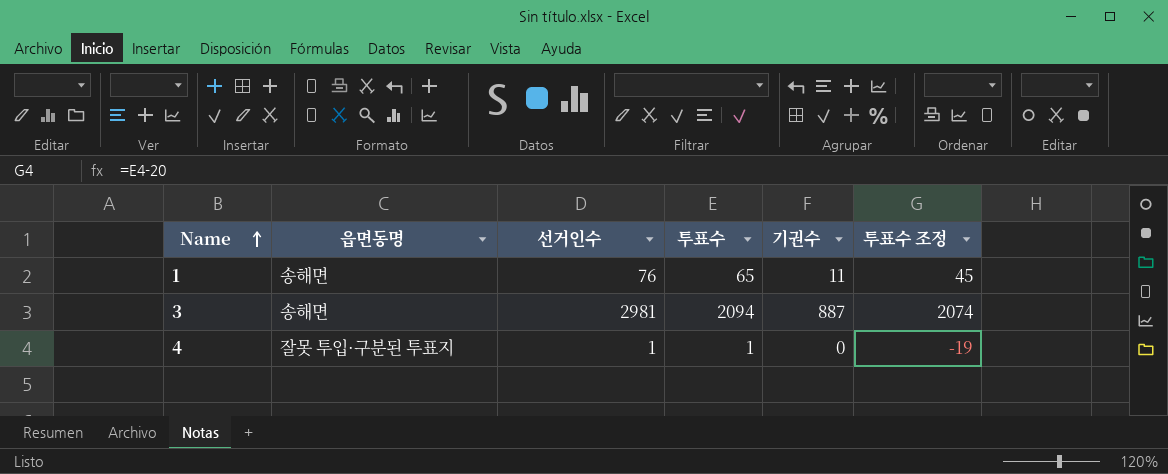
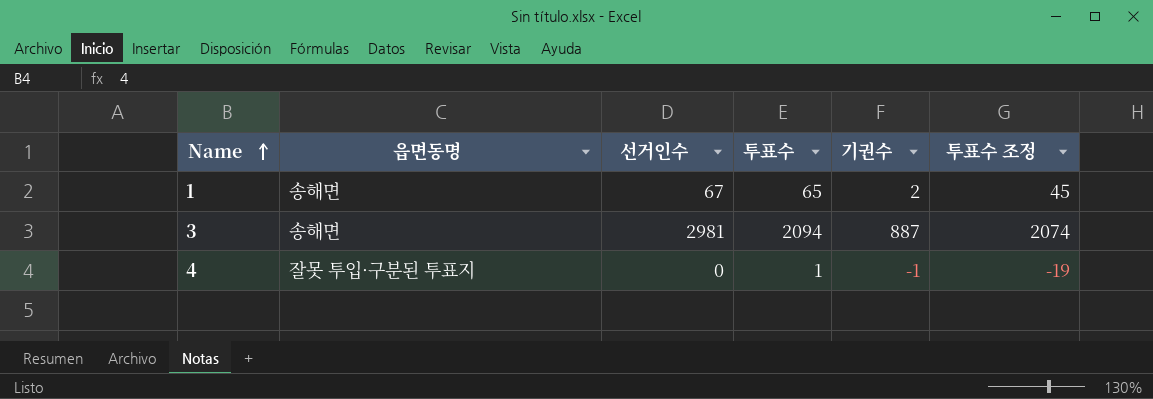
1 | 선거인수: 76 -> 67
1 | 기권수: 11 -> 2
4 | 선거인수: 1 -> 0
4 | 기권수: 0 -> -1

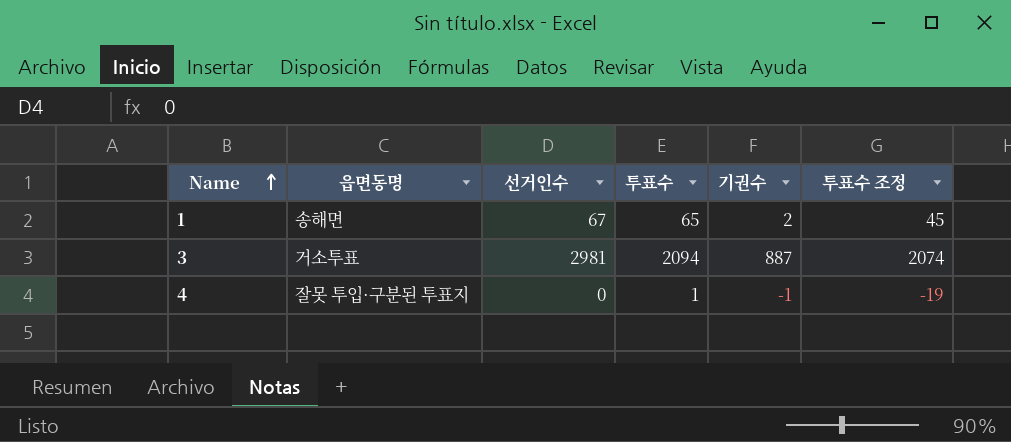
3 | 읍면동명: 송해면 -> 거소투표

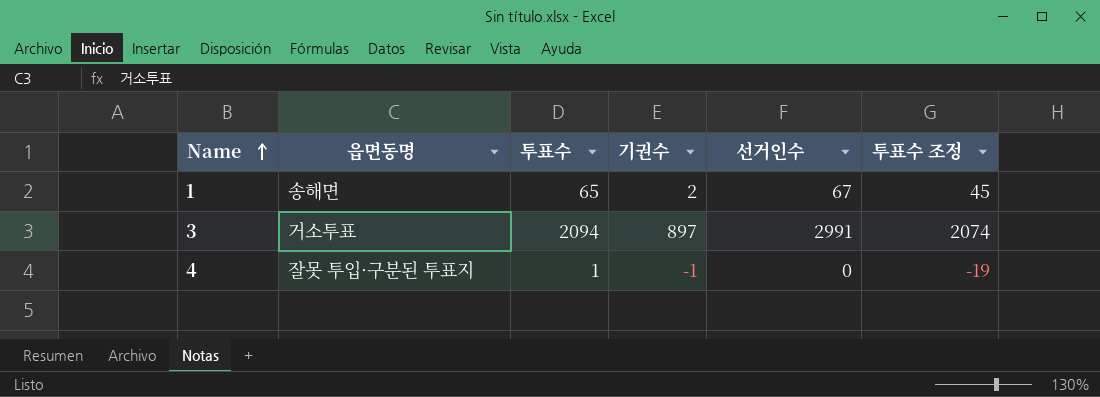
column 선거인수 | position: 3 -> 5
3 | 기권수: 887 -> 897
3 | 선거인수: 2981 -> 2991

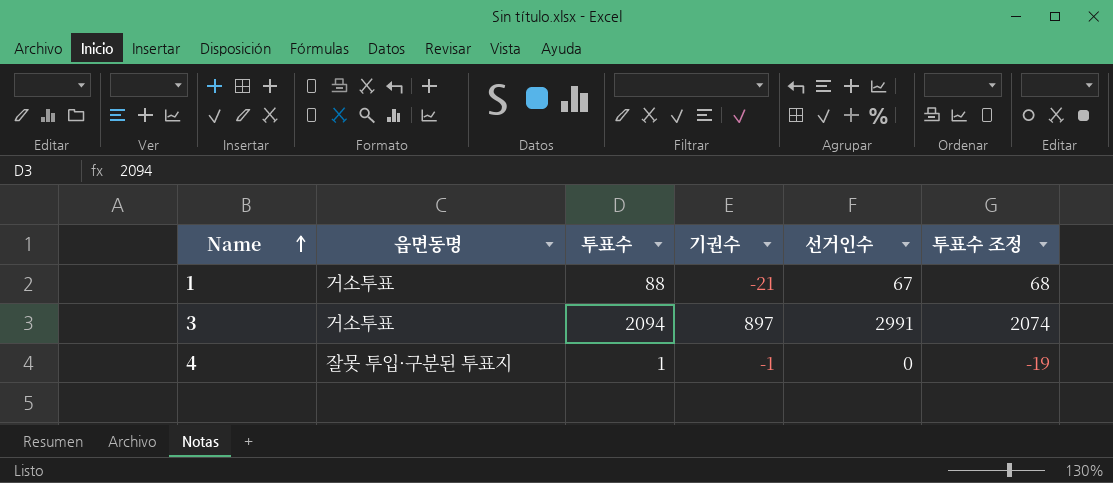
1 | 읍면동명: 송해면 -> 거소투표
1 | 투표수: 65 -> 88
1 | 기권수: 2 -> -21
1 | 투표수 조정: 45 -> 68

